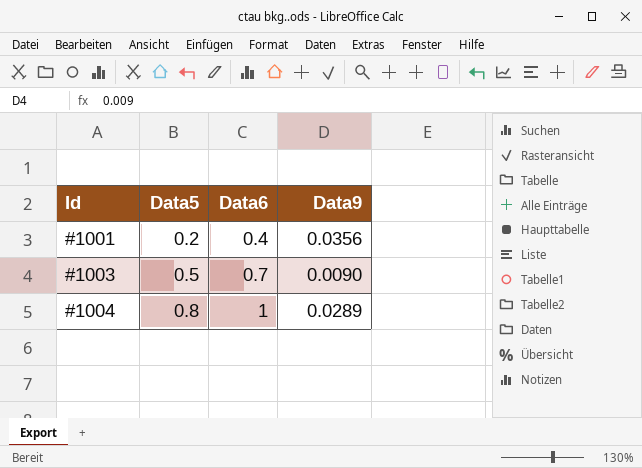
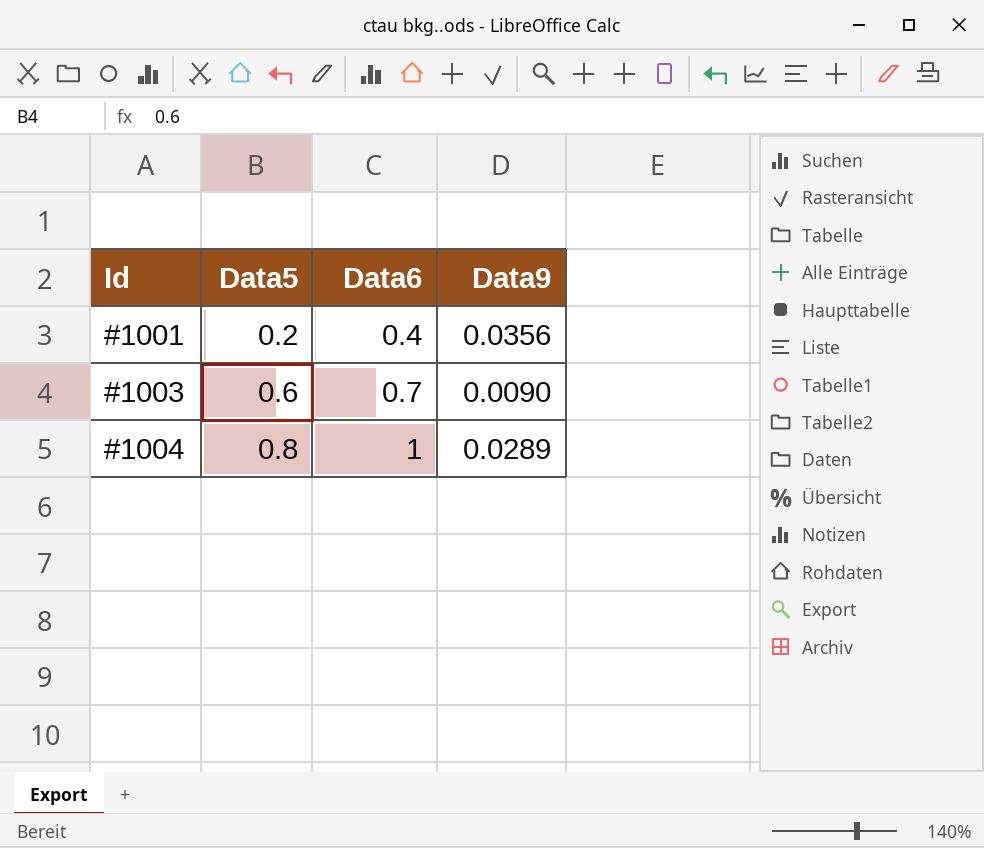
#1003 | Data5: 0.5 -> 0.6

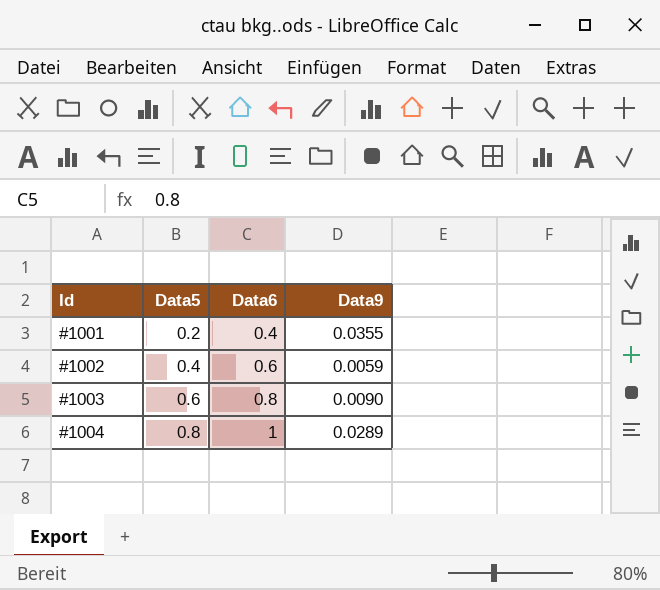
#1001 | Data9: 0.0356 -> 0.0355
row #1002: none -> 0.4 | 0.6 | 0.0059
#1003 | Data6: 0.7 -> 0.8

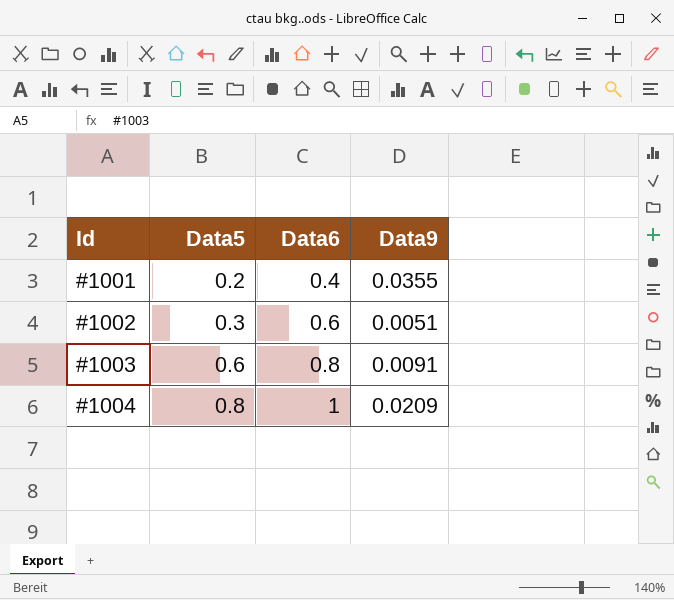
#1002 | Data5: 0.4 -> 0.3
#1002 | Data9: 0.0059 -> 0.0051
#1003 | Data9: 0.0090 -> 0.0091
#1004 | Data9: 0.0289 -> 0.0209

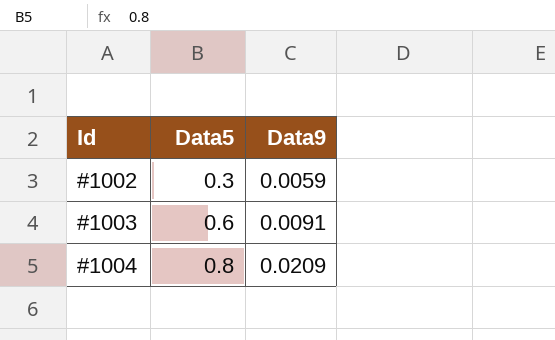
column Data6 | position: 3 -> none
row #1001: 0.2 | 0.4 | 0.0355 -> none
#1002 | Data9: 0.0051 -> 0.0059

